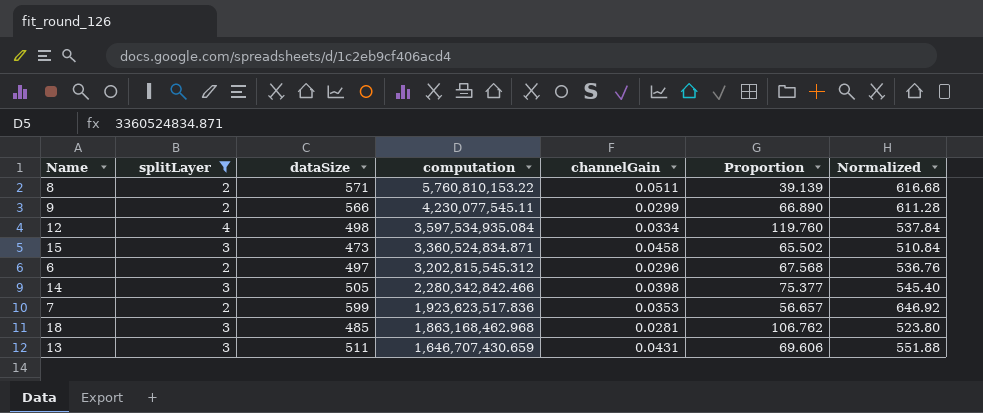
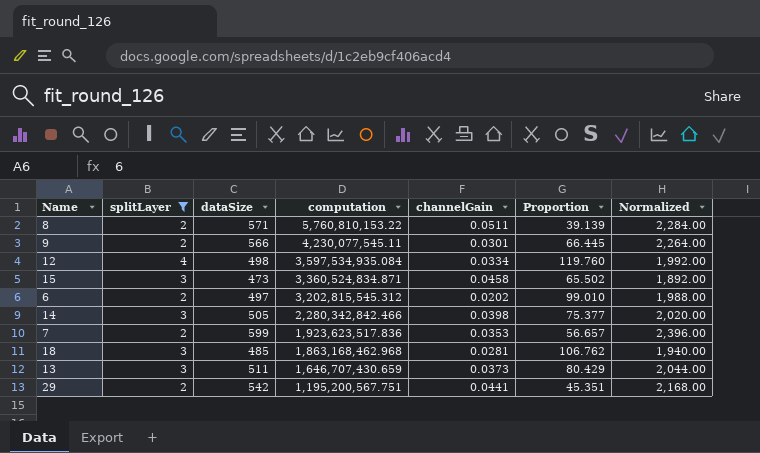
column Normalized | formula: [dataSize] * 1.08 -> [dataSize] * 4
9 | channelGain: 0.0299 -> 0.0301
9 | Proportion: 66.890 -> 66.445
6 | channelGain: 0.0296 -> 0.0202
6 | Proportion: 67.568 -> 99.010
13 | channelGain: 0.0431 -> 0.0373
13 | Proportion: 69.606 -> 80.429
row 29: none -> 2 | 542 | 1,195,200,567.751 | 0.0441 | 45.351 | 2,168.00

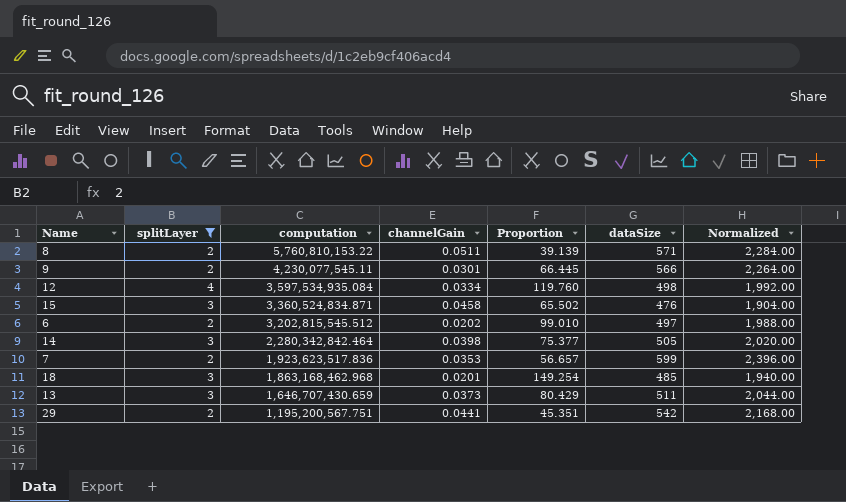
column dataSize | position: 3 -> 6
15 | dataSize: 473 -> 476
15 | Normalized: 1,892.00 -> 1,904.00
6 | computation: 3,202,815,545.312 -> 3,202,815,545.512
14 | computation: 2,280,342,842.466 -> 2,280,342,842.464
18 | channelGain: 0.0281 -> 0.0201
18 | Proportion: 106.762 -> 149.254

